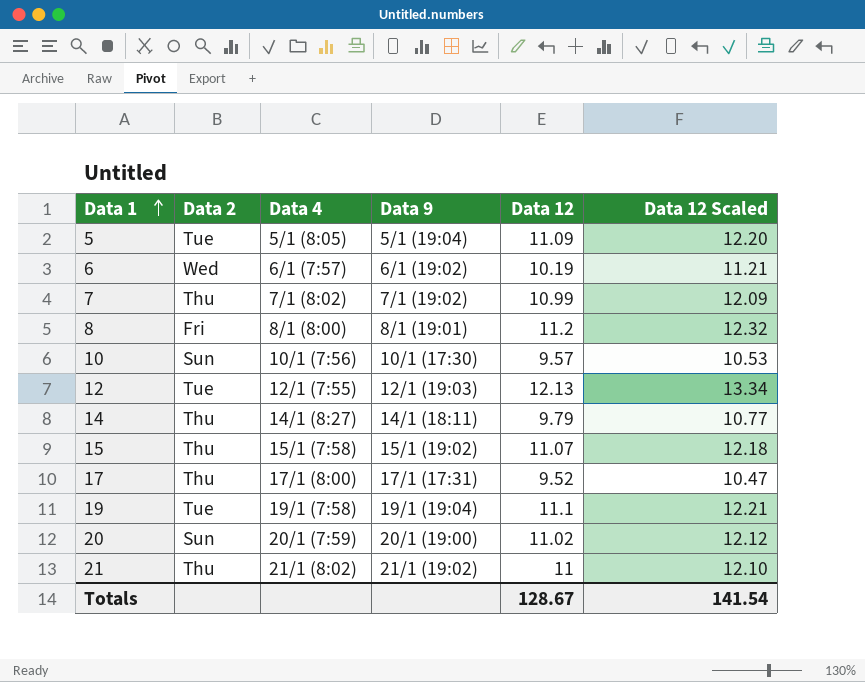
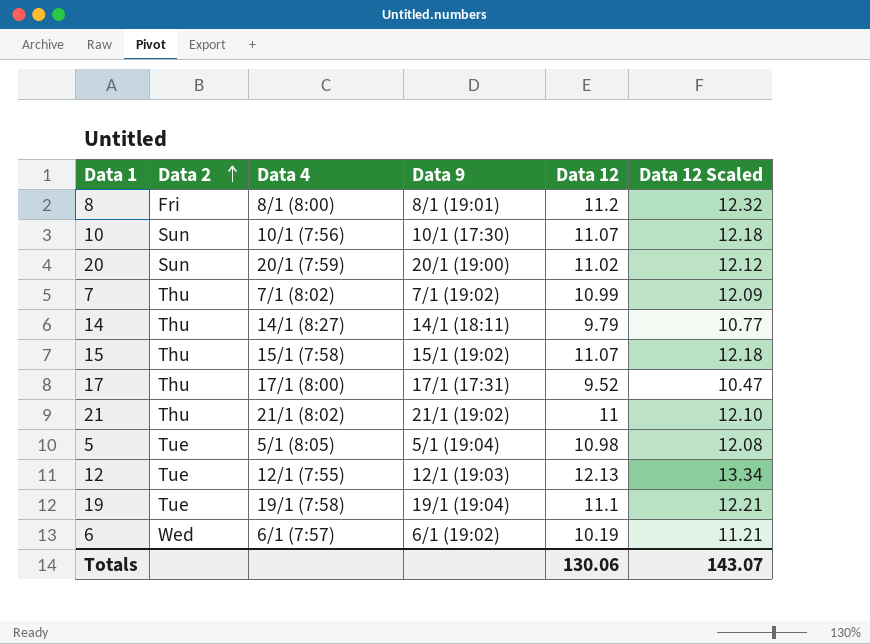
row order: Data 1 ascending -> Data 2 ascending
10 | Data 12: 9.57 -> 11.07
10 | Data 12 Scaled: 10.53 -> 12.18
5 | Data 12: 11.09 -> 10.98
5 | Data 12 Scaled: 12.20 -> 12.08
Totals | Data 12: 128.67 -> 130.06
Totals | Data 12 Scaled: 141.54 -> 143.07

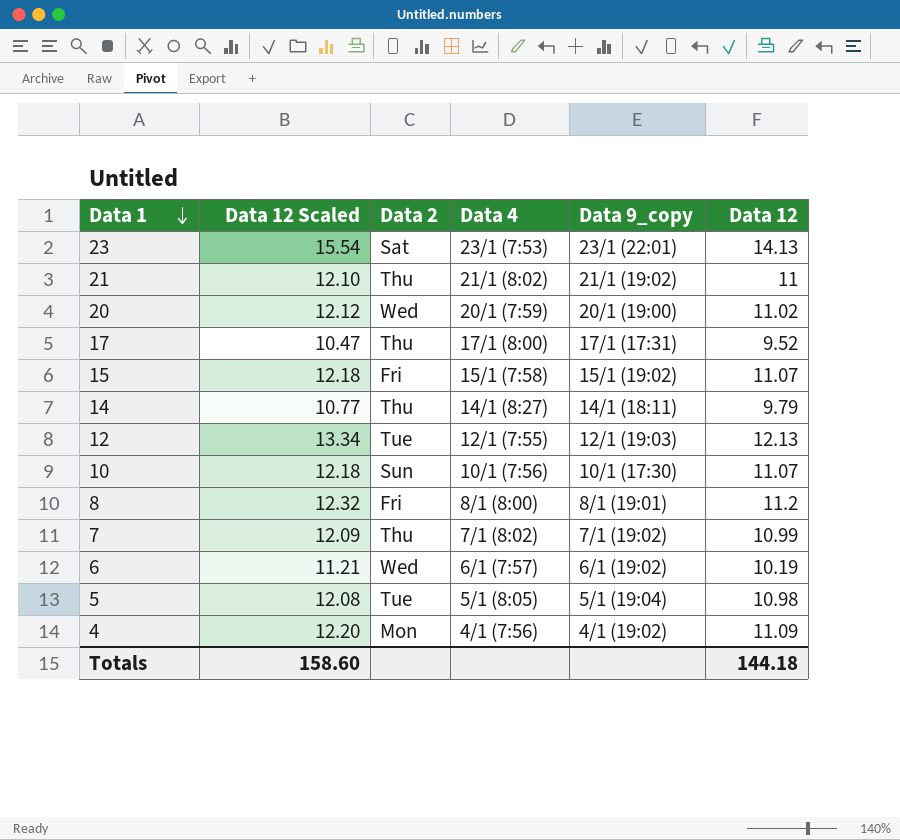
row order: Data 2 ascending -> Data 1 descending
column Data 12 Scaled | position: 6 -> 2
column name: Data 9 -> Data 9_copy
row 19: Tue | 19/1 (7:58) | 19/1 (19:04) | 11.1 | 12.21 -> none
row 23: none -> 15.54 | Sat | 23/1 (7:53) | 23/1 (22:01) | 14.13
20 | Data 2: Sun -> Wed
15 | Data 2: Thu -> Fri
row 4: none -> 12.20 | Mon | 4/1 (7:56) | 4/1 (19:02) | 11.09
Totals | Data 12 Scaled: 143.07 -> 158.60
Totals | Data 12: 130.06 -> 144.18

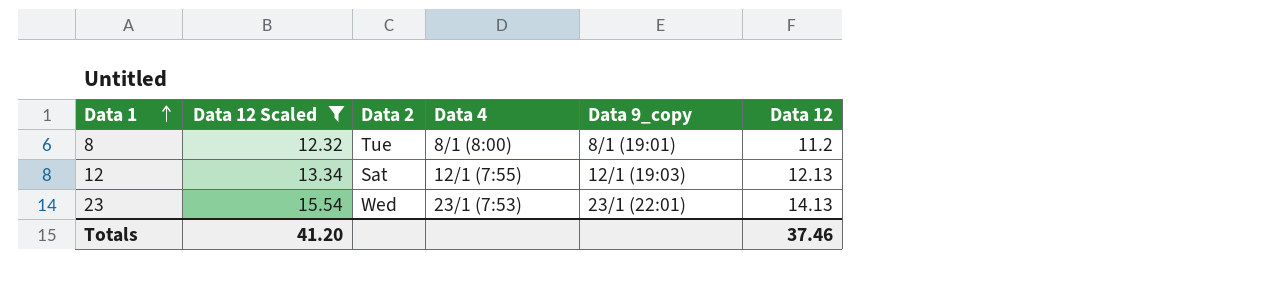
filter: none -> Data 12 Scaled >= 12.32
row order: Data 1 descending -> Data 1 ascending
8 | Data 2: Fri -> Tue
12 | Data 2: Tue -> Sat
23 | Data 2: Sat -> Wed
Totals | Data 12 Scaled: 158.60 -> 41.20
Totals | Data 12: 144.18 -> 37.46

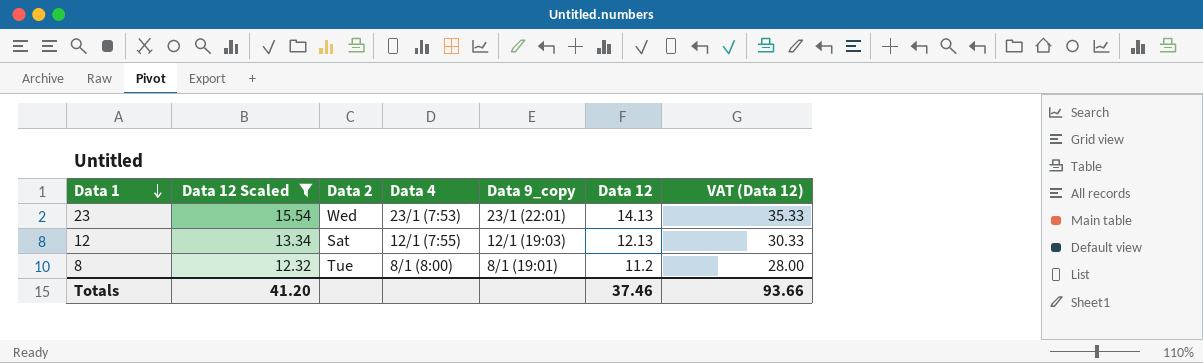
row order: Data 1 ascending -> Data 1 descending
column VAT (Data 12) | formula: none -> [Data 12] * 2.5

